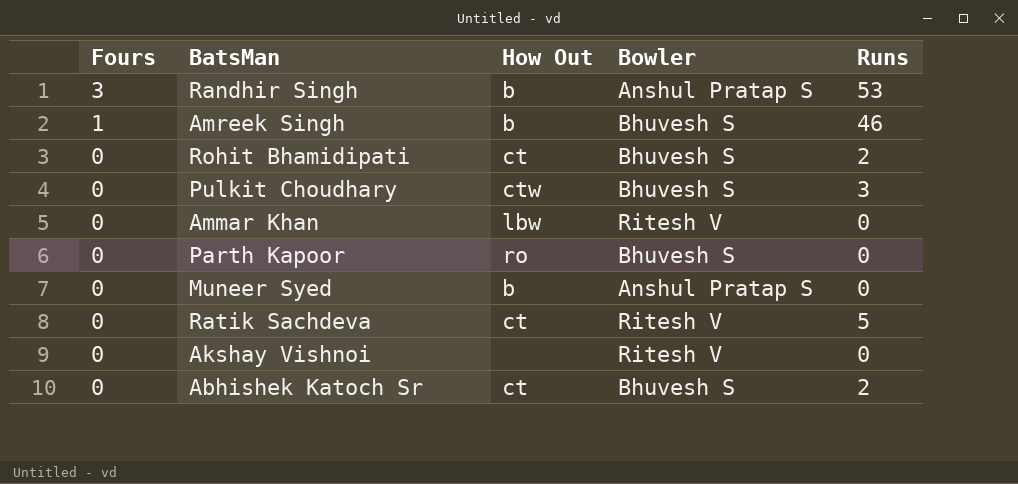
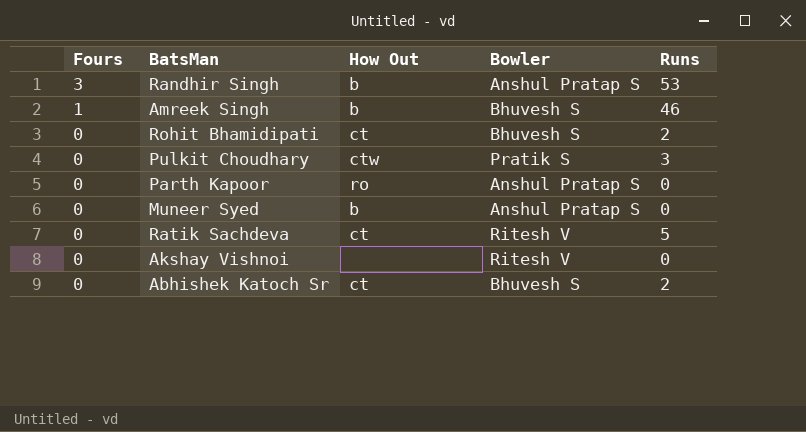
row Ammar Khan: 0 | lbw | Ritesh V | 0 -> none
Pulkit Choudhary | Bowler: Bhuvesh S -> Pratik S
Parth Kapoor | Bowler: Bhuvesh S -> Anshul Pratap S

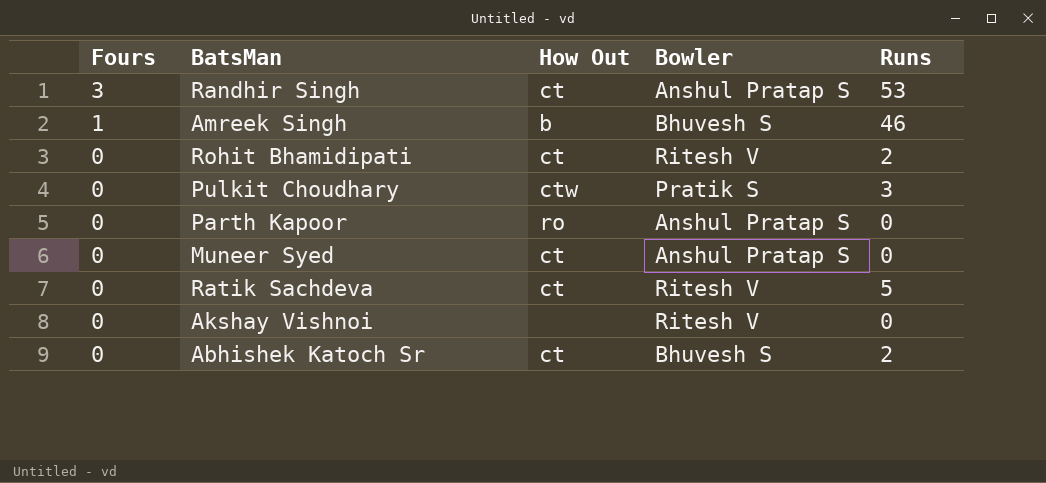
Randhir Singh | How Out: b -> ct
Rohit Bhamidipati | Bowler: Bhuvesh S -> Ritesh V
Muneer Syed | How Out: b -> ct

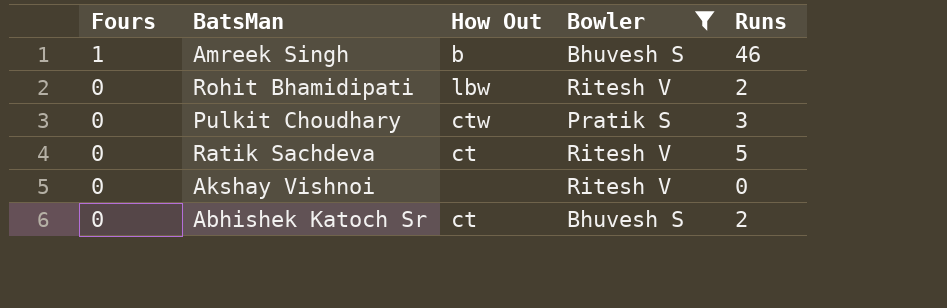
filter: none -> Bowler != Anshul Pratap S
Rohit Bhamidipati | How Out: ct -> lbw

